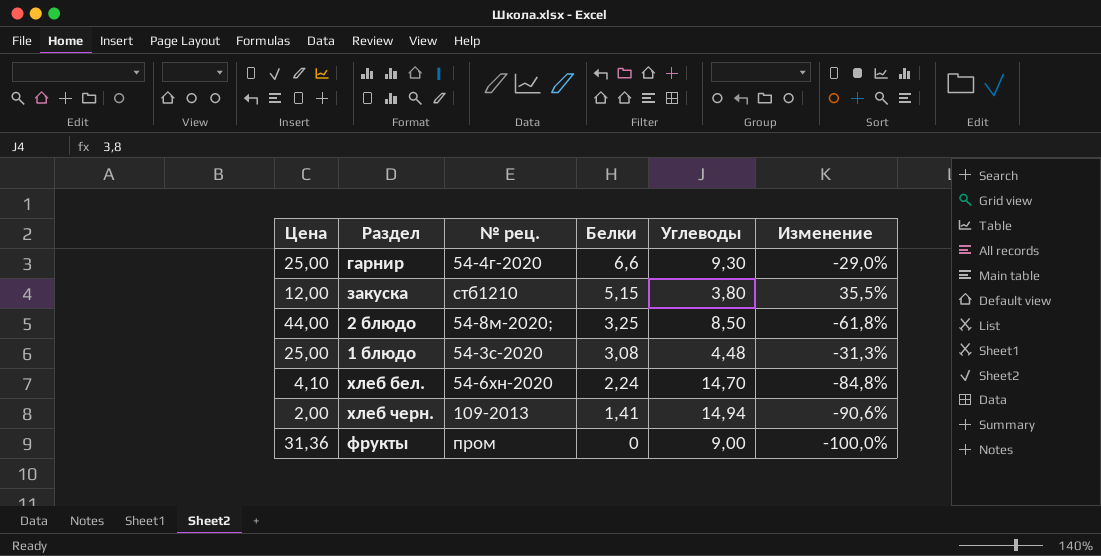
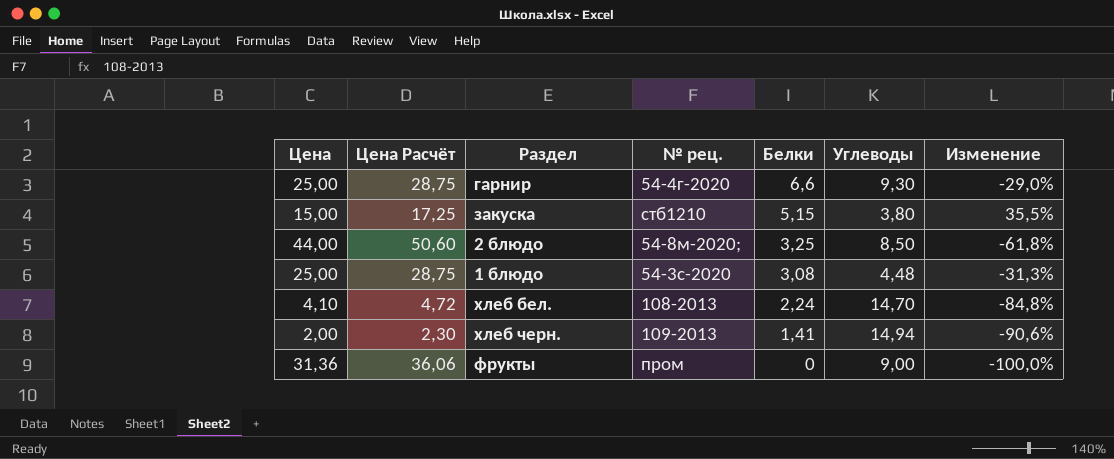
column Цена Расчёт | formula: none -> [Цена] * 1,15
закуска | Цена: 12,00 -> 15,00
хлеб бел. | № рец.: 54-6хн-2020 -> 108-2013

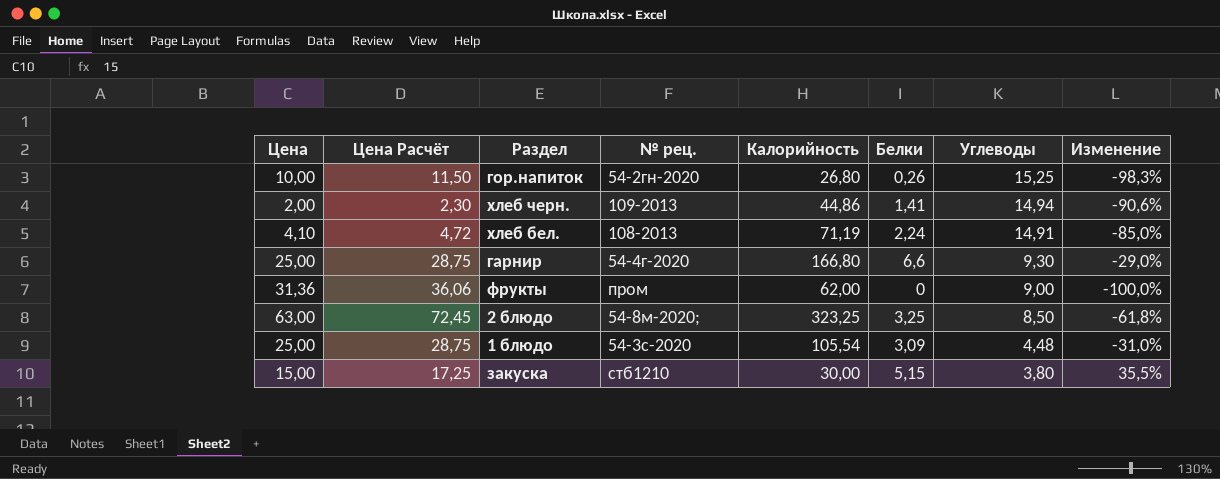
row order: Белки descending -> Углеводы descending
column Калорийность | position: none -> 5
row гор.напиток: none -> 10,00 | 11,50 | 54-2гн-2020 | 26,80 | 0,26 | 15,25 | -98,3%
хлеб бел. | Углеводы: 14,70 -> 14,91
хлеб бел. | Изменение: -84,8% -> -85,0%
2 блюдо | Цена: 44,00 -> 63,00
2 блюдо | Цена Расчёт: 50,60 -> 72,45
1 блюдо | Белки: 3,08 -> 3,09
1 блюдо | Изменение: -31,3% -> -31,0%

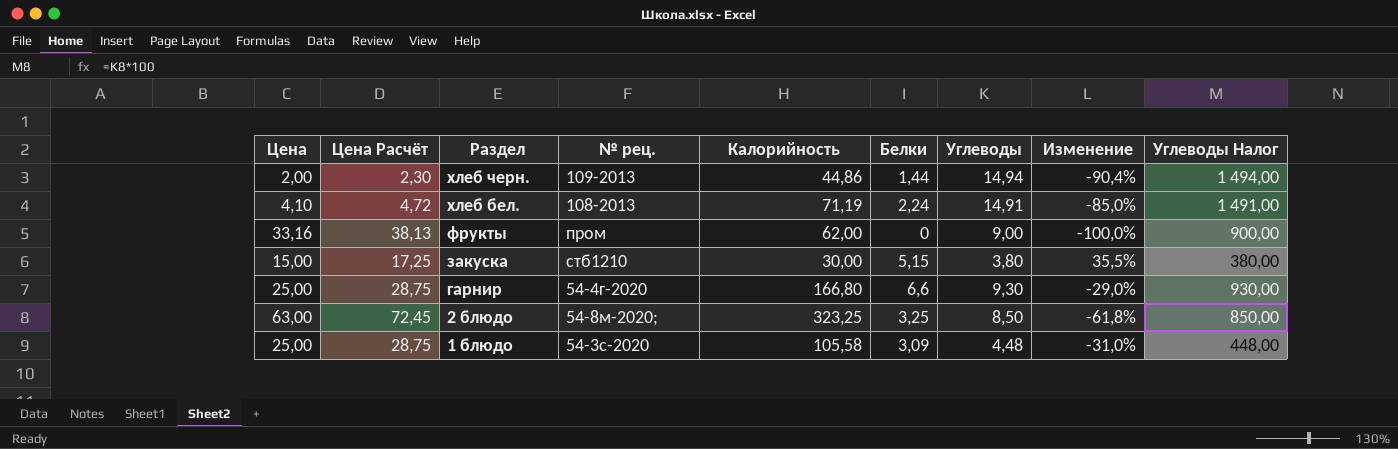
row order: Углеводы descending -> Раздел descending
column Углеводы Налог | formula: none -> [Углеводы] * 100
row гор.напиток: 10,00 | 11,50 | 54-2гн-2020 | 26,80 | 0,26 | 15,25 | -98,3% -> none
хлеб черн. | Белки: 1,41 -> 1,44
хлеб черн. | Изменение: -90,6% -> -90,4%
фрукты | Цена: 31,36 -> 33,16
фрукты | Цена Расчёт: 36,06 -> 38,13
1 блюдо | Калорийность: 105,54 -> 105,58

